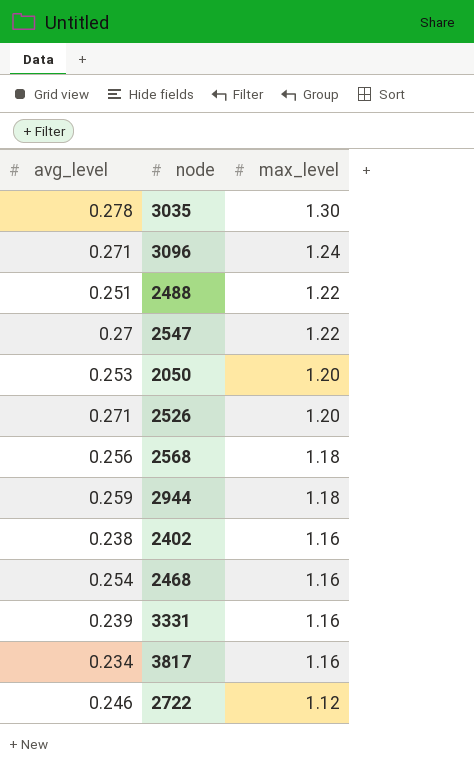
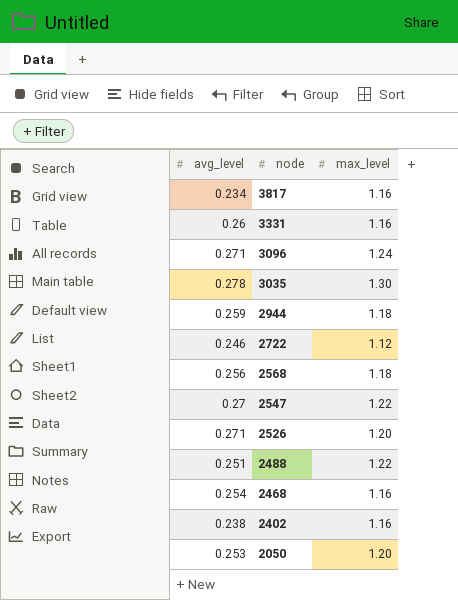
row order: max_level descending -> node descending
3331 | avg_level: 0.239 -> 0.26

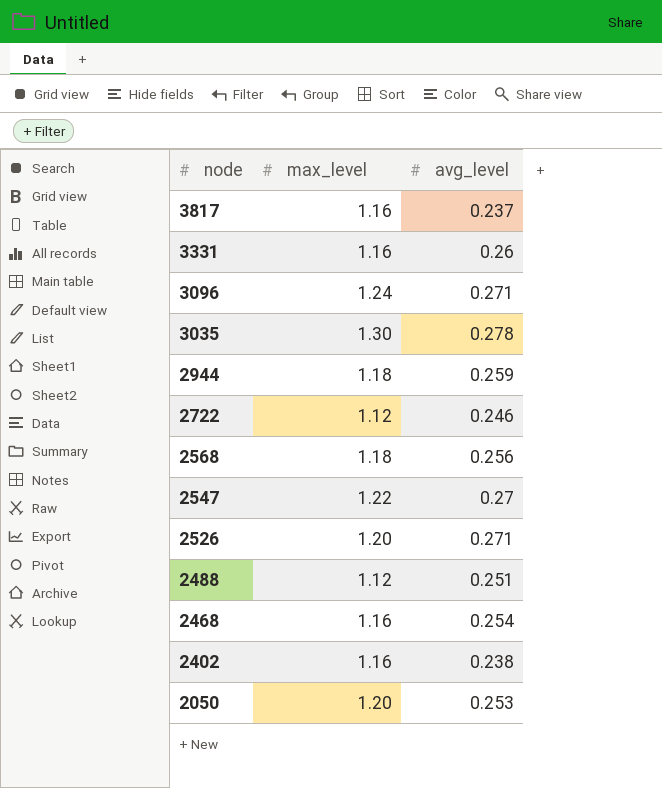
column avg_level | position: 1 -> 3
3817 | avg_level: 0.234 -> 0.237
2488 | max_level: 1.22 -> 1.12

